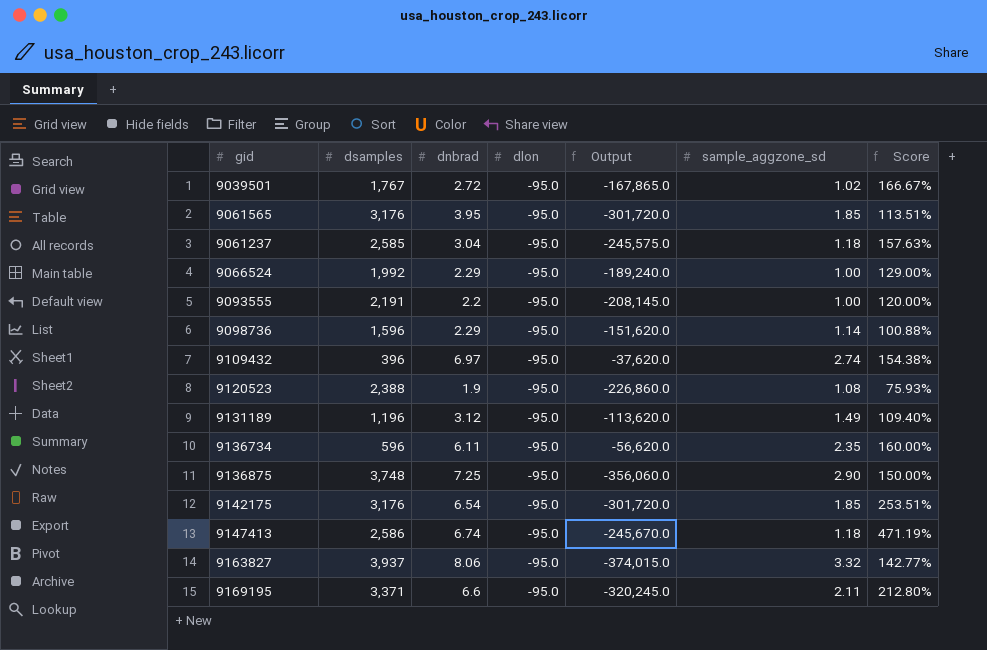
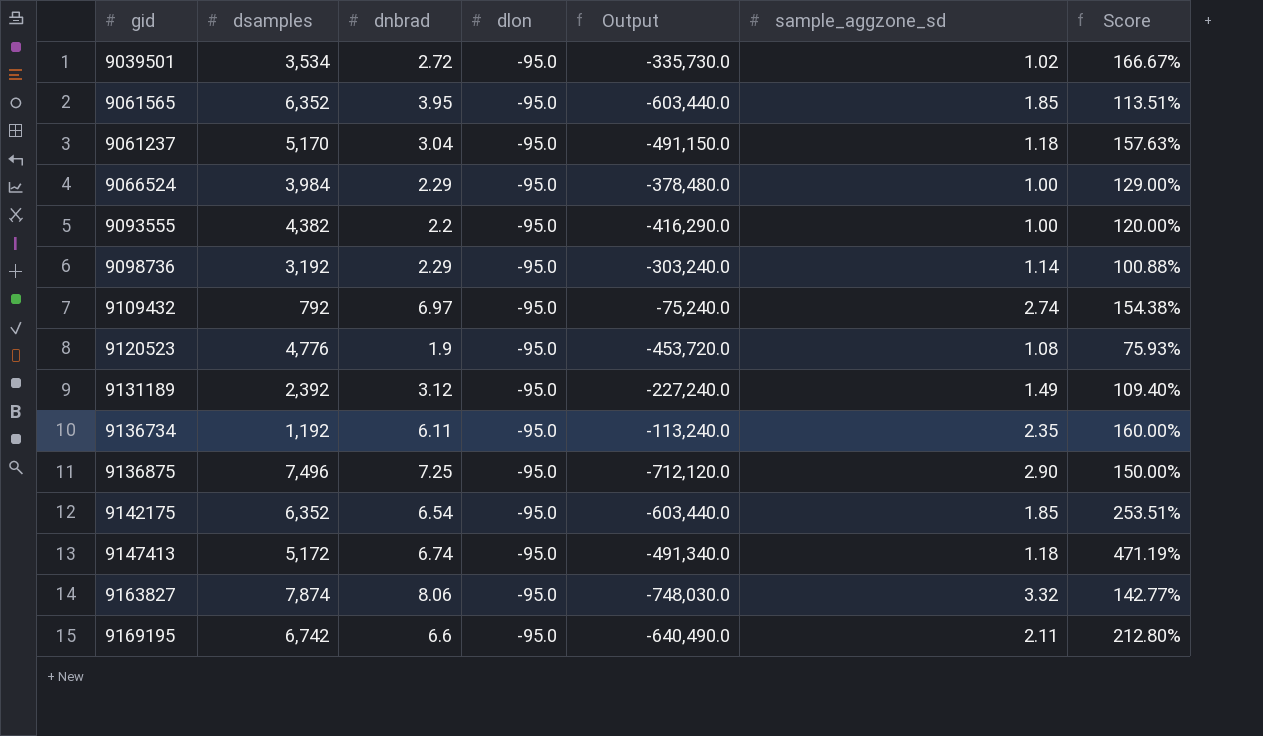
9039501 | dsamples: 1,767 -> 3,534
9039501 | Output: -167,865.0 -> -335,730.0
9061565 | dsamples: 3,176 -> 6,352
9061565 | Output: -301,720.0 -> -603,440.0
9061237 | dsamples: 2,585 -> 5,170
9061237 | Output: -245,575.0 -> -491,150.0
9066524 | dsamples: 1,992 -> 3,984
9066524 | Output: -189,240.0 -> -378,480.0
9093555 | dsamples: 2,191 -> 4,382
9093555 | Output: -208,145.0 -> -416,290.0
9098736 | dsamples: 1,596 -> 3,192
9098736 | Output: -151,620.0 -> -303,240.0
9109432 | dsamples: 396 -> 792
9109432 | Output: -37,620.0 -> -75,240.0
9120523 | dsamples: 2,388 -> 4,776
9120523 | Output: -226,860.0 -> -453,720.0
9131189 | dsamples: 1,196 -> 2,392
9131189 | Output: -113,620.0 -> -227,240.0
9136734 | dsamples: 596 -> 1,192
9136734 | Output: -56,620.0 -> -113,240.0
9136875 | dsamples: 3,748 -> 7,496
9136875 | Output: -356,060.0 -> -712,120.0
9142175 | dsamples: 3,176 -> 6,352
9142175 | Output: -301,720.0 -> -603,440.0
9147413 | dsamples: 2,586 -> 5,172
9147413 | Output: -245,670.0 -> -491,340.0
9163827 | dsamples: 3,937 -> 7,874
9163827 | Output: -374,015.0 -> -748,030.0
9169195 | dsamples: 3,371 -> 6,742
9169195 | Output: -320,245.0 -> -640,490.0

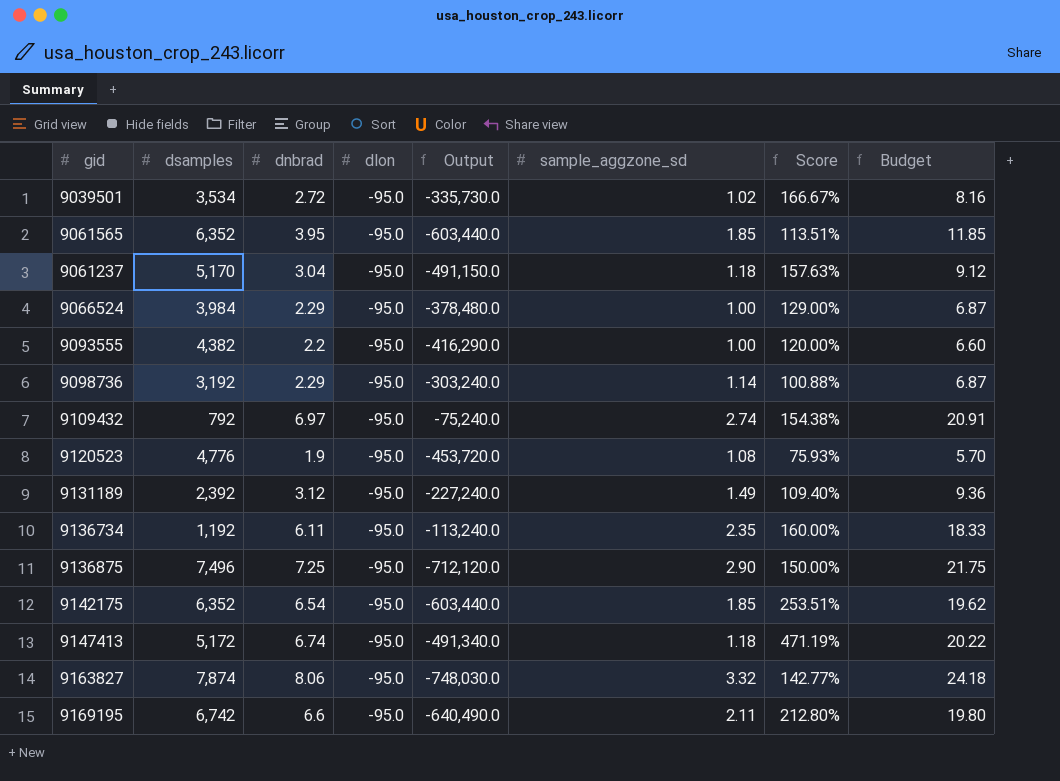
column Budget | formula: none -> [dnbrad] * 3

